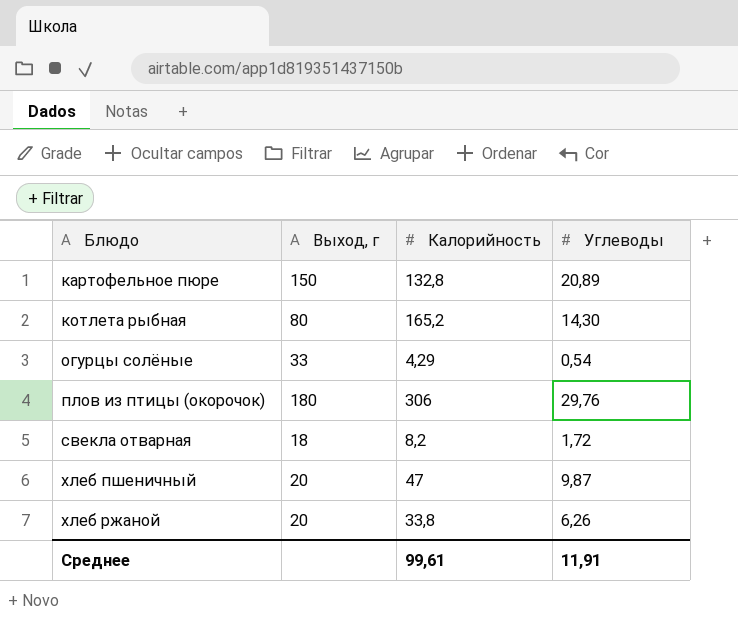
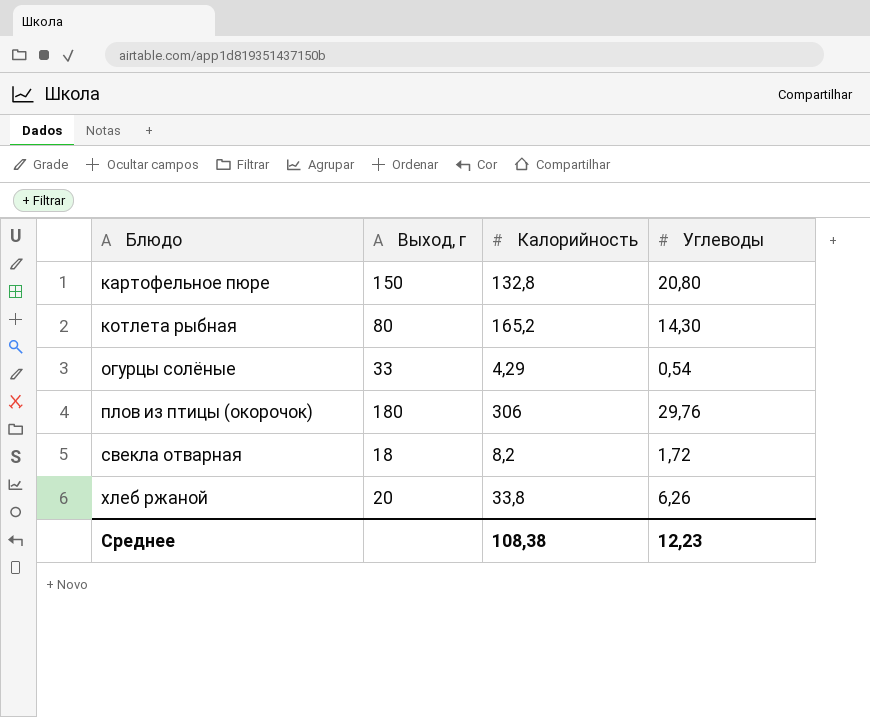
row хлеб пшеничный: 20 | 47 | 9,87 -> none
картофельное пюре | Углеводы: 20,89 -> 20,80
Среднее | Калорийность: 99,61 -> 108,38
Среднее | Углеводы: 11,91 -> 12,23

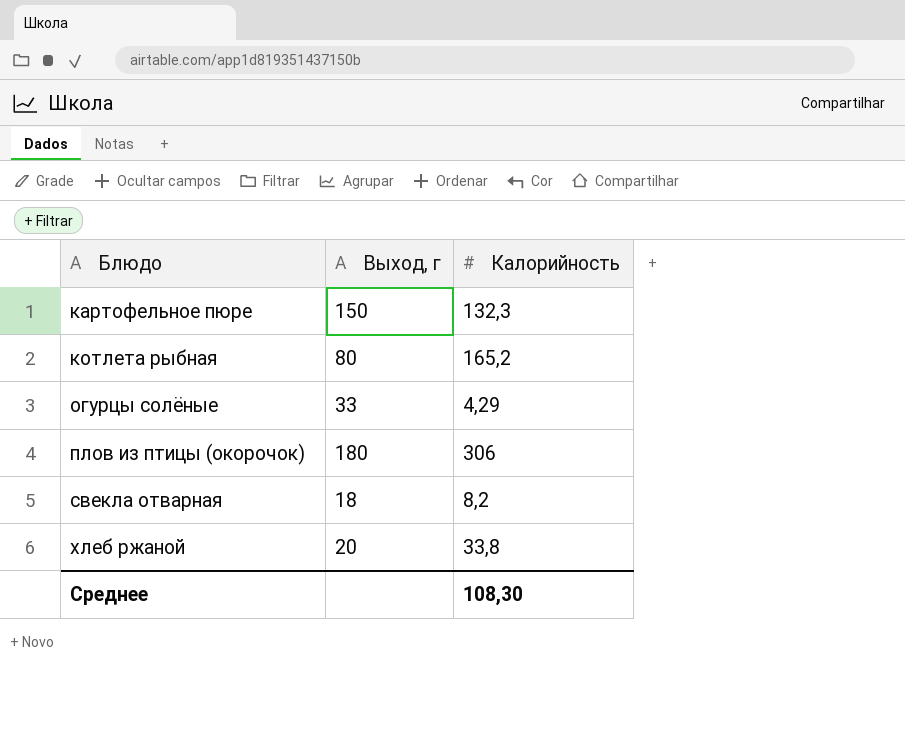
column Углеводы | position: 4 -> none
картофельное пюре | Калорийность: 132,8 -> 132,3
Среднее | Калорийность: 108,38 -> 108,30

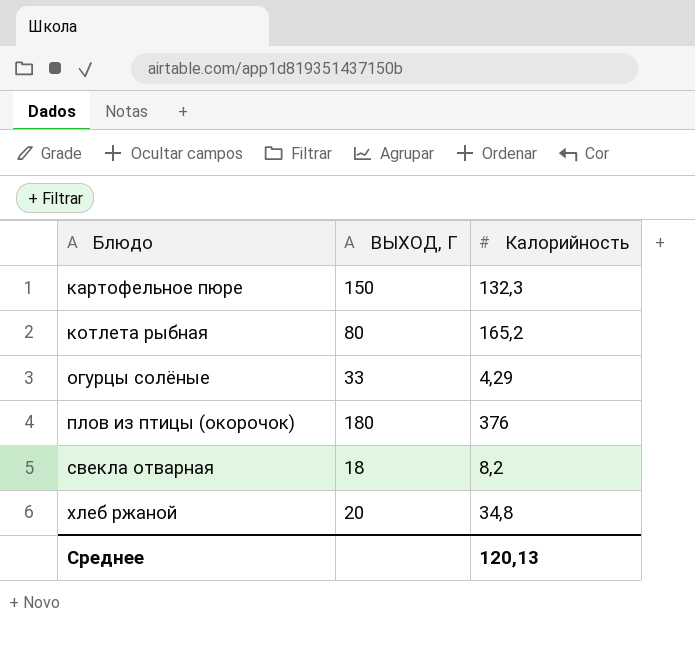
column name: Выход, г -> ВЫХОД, Г
плов из птицы (окорочок) | Калорийность: 306 -> 376
хлеб ржаной | Калорийность: 33,8 -> 34,8
Среднее | Калорийность: 108,30 -> 120,13

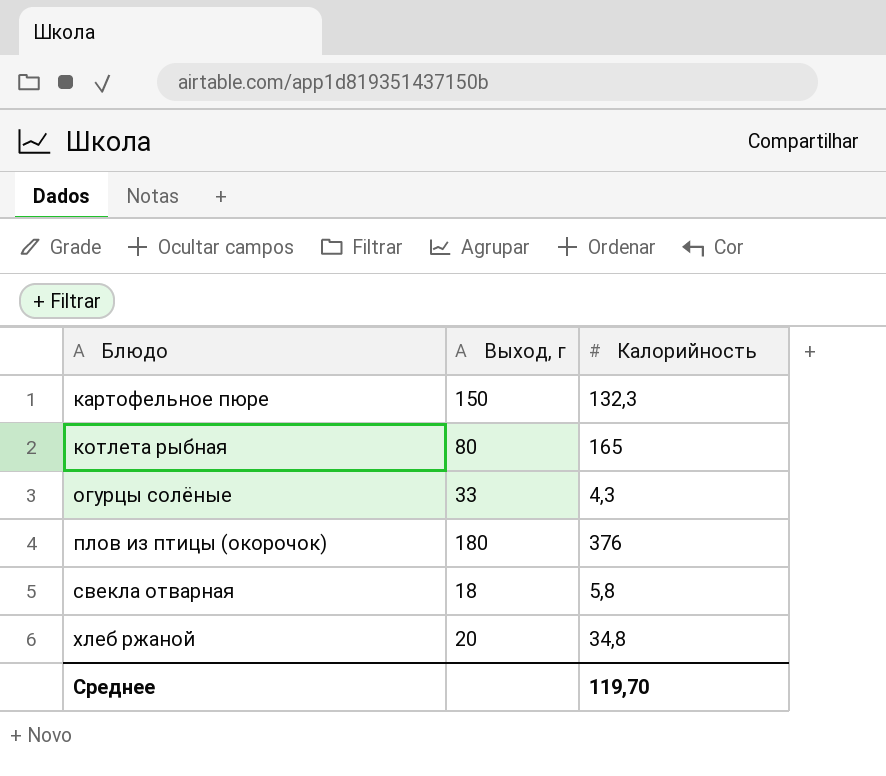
column name: ВЫХОД, Г -> Выход, г
котлета рыбная | Калорийность: 165,2 -> 165
огурцы солёные | Калорийность: 4,29 -> 4,3
свекла отварная | Калорийность: 8,2 -> 5,8
Среднее | Калорийность: 120,13 -> 119,70

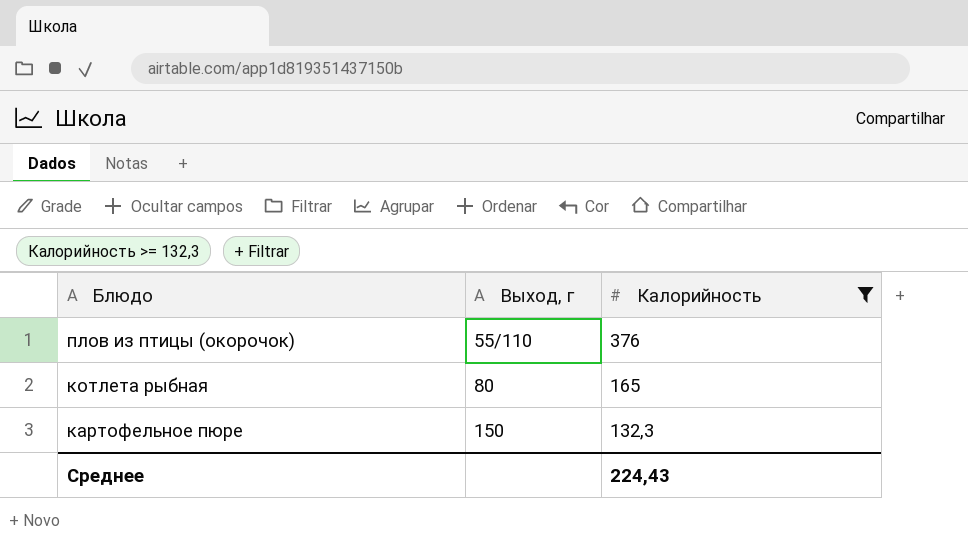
filter: none -> Калорийность >= 132,3
row order: Блюдо ascending -> Блюдо descending
плов из птицы (окорочок) | Выход, г: 180 -> 55/110
Среднее | Калорийность: 119,70 -> 224,43

